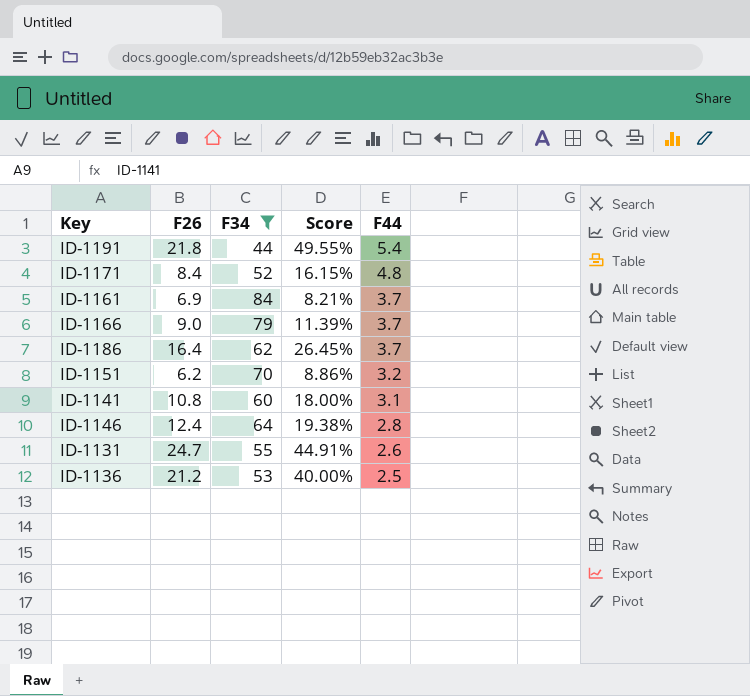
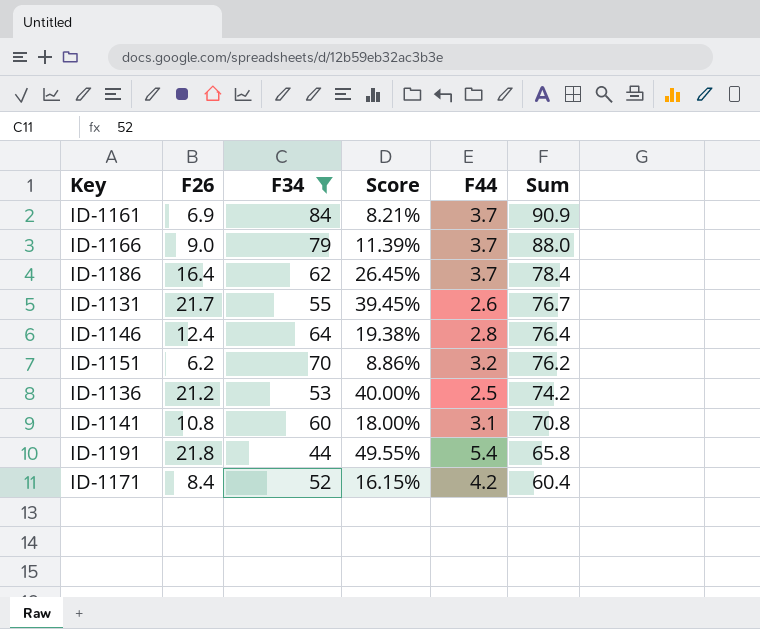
row order: F44 descending -> Sum descending
column Sum | formula: none -> [F26] + [F34]
ID-1131 | F26: 24.7 -> 21.7
ID-1131 | Score: 44.91% -> 39.45%
ID-1171 | F44: 4.8 -> 4.2

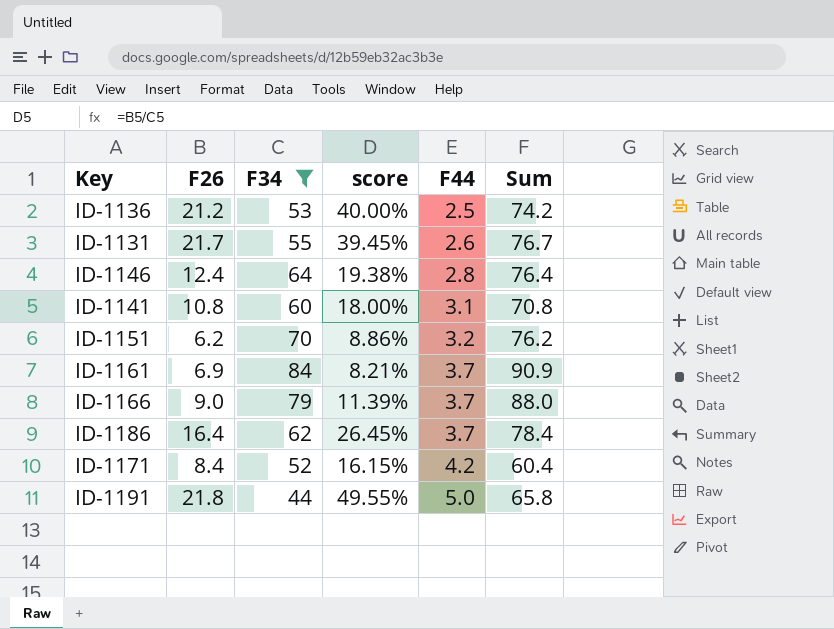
row order: Sum descending -> F44 ascending
column name: Score -> score
ID-1191 | F44: 5.4 -> 5.0

